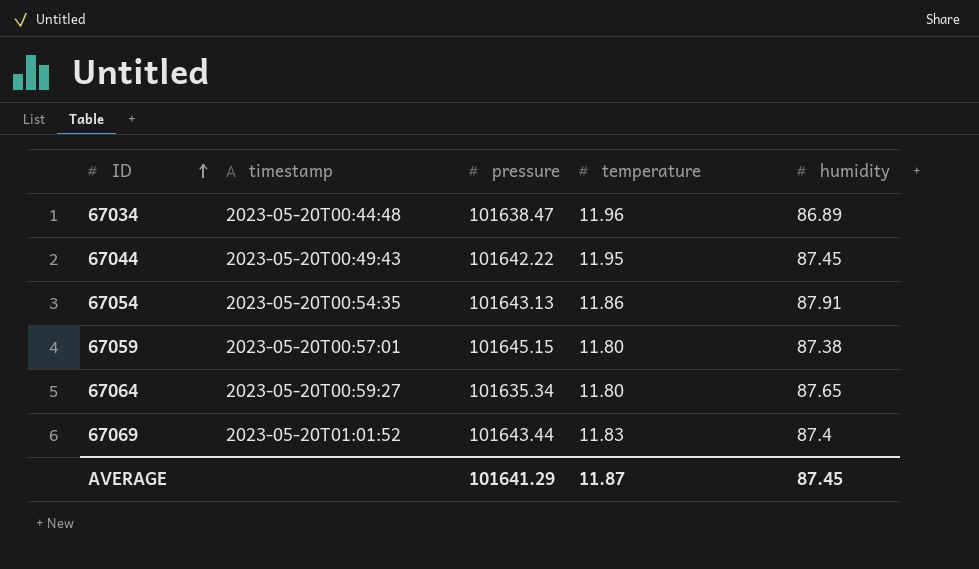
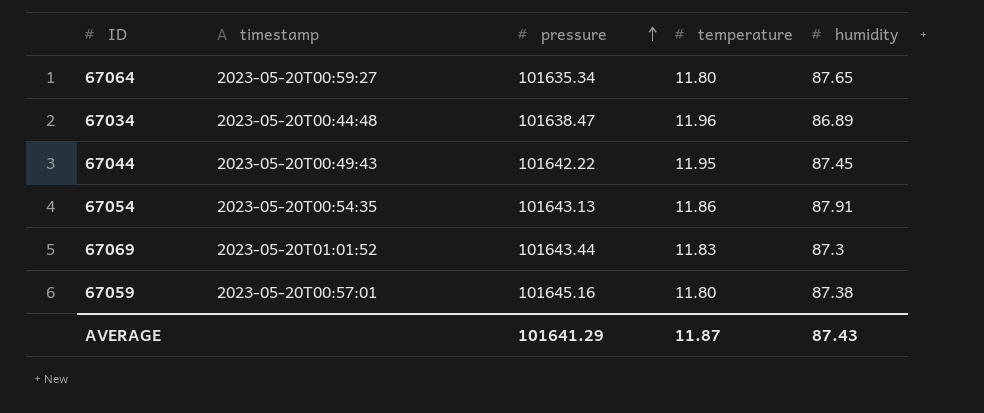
row order: ID ascending -> pressure ascending
67069 | humidity: 87.4 -> 87.3
67059 | pressure: 101645.15 -> 101645.16
AVERAGE | humidity: 87.45 -> 87.43

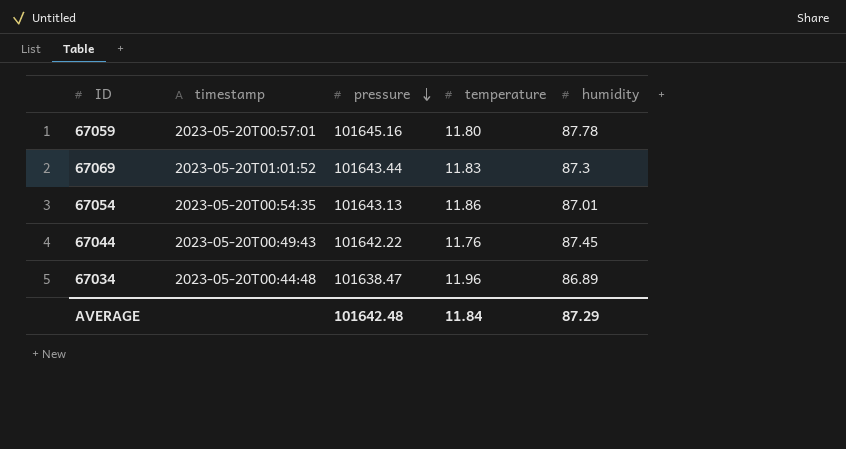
row order: pressure ascending -> pressure descending
row 67064: 2023-05-20T00:59:27 | 101635.34 | 11.80 | 87.65 -> none
67059 | humidity: 87.38 -> 87.78
67054 | humidity: 87.91 -> 87.01
67044 | temperature: 11.95 -> 11.76
AVERAGE | pressure: 101641.29 -> 101642.48
AVERAGE | temperature: 11.87 -> 11.84
AVERAGE | humidity: 87.43 -> 87.29

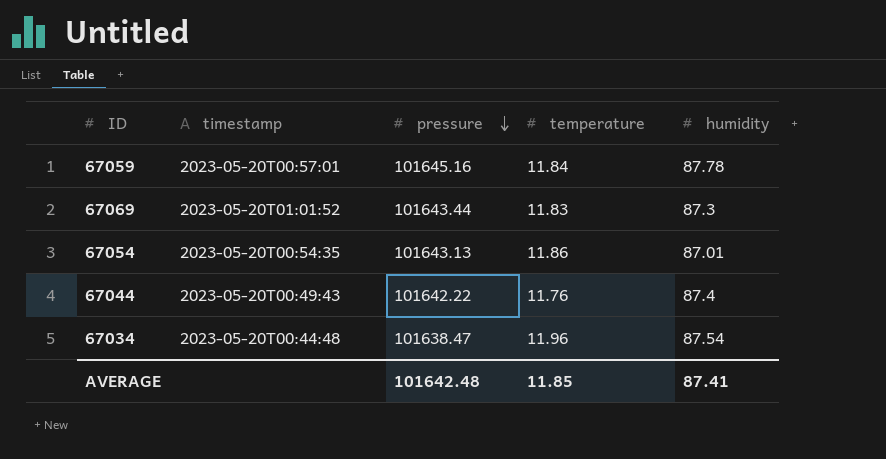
67059 | temperature: 11.80 -> 11.84
67044 | humidity: 87.45 -> 87.4
67034 | humidity: 86.89 -> 87.54
AVERAGE | temperature: 11.84 -> 11.85
AVERAGE | humidity: 87.29 -> 87.41

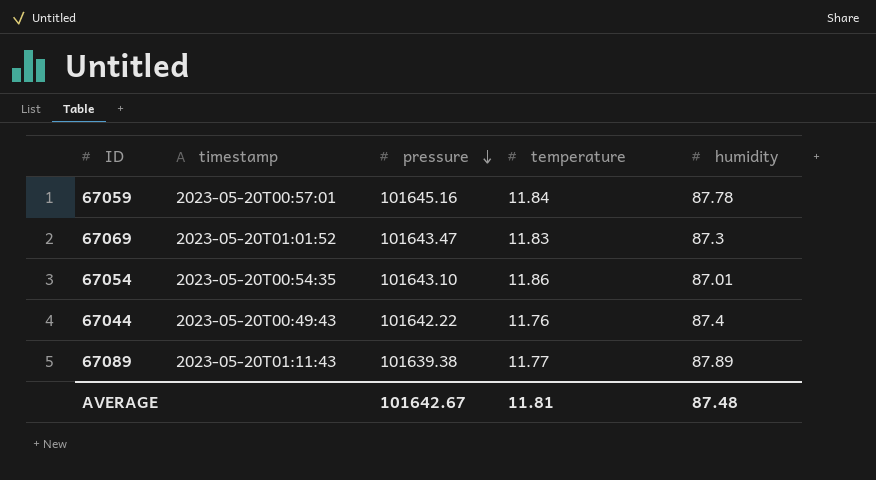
row 67034: 2023-05-20T00:44:48 | 101638.47 | 11.96 | 87.54 -> none
67069 | pressure: 101643.44 -> 101643.47
67054 | pressure: 101643.13 -> 101643.10
row 67089: none -> 2023-05-20T01:11:43 | 101639.38 | 11.77 | 87.89
AVERAGE | pressure: 101642.48 -> 101642.67
AVERAGE | temperature: 11.85 -> 11.81
AVERAGE | humidity: 87.41 -> 87.48

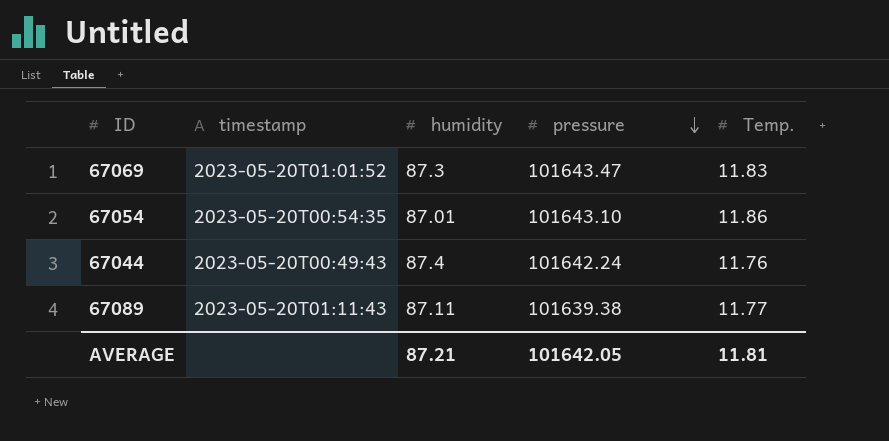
column humidity | position: 5 -> 3
column name: temperature -> Temp.
row 67059: 2023-05-20T00:57:01 | 101645.16 | 11.84 | 87.78 -> none
67044 | pressure: 101642.22 -> 101642.24
67089 | humidity: 87.89 -> 87.11
AVERAGE | humidity: 87.48 -> 87.21
AVERAGE | pressure: 101642.67 -> 101642.05

